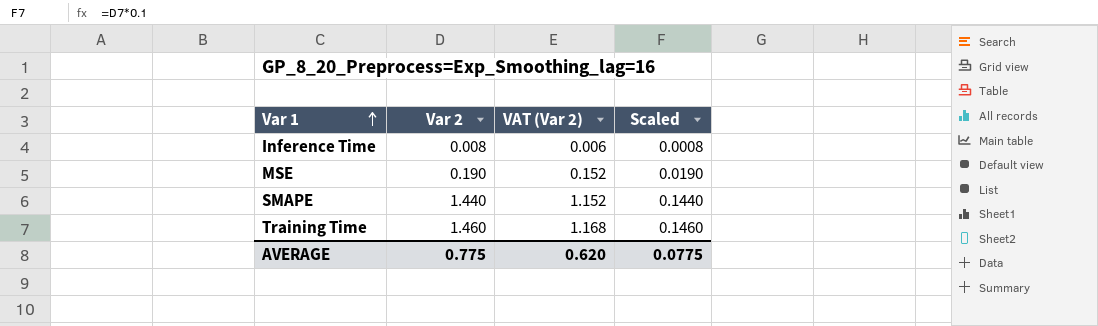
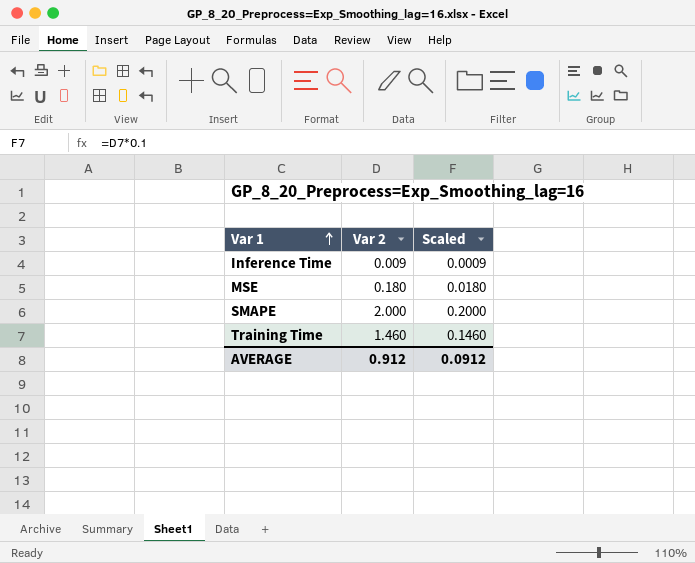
column VAT (Var 2) | formula: [Var 2] * 0.8 -> none
Inference Time | Var 2: 0.008 -> 0.009
Inference Time | Scaled: 0.0008 -> 0.0009
MSE | Var 2: 0.190 -> 0.180
MSE | Scaled: 0.0190 -> 0.0180
SMAPE | Var 2: 1.440 -> 2.000
SMAPE | Scaled: 0.1440 -> 0.2000
AVERAGE | Var 2: 0.775 -> 0.912
AVERAGE | Scaled: 0.0775 -> 0.0912

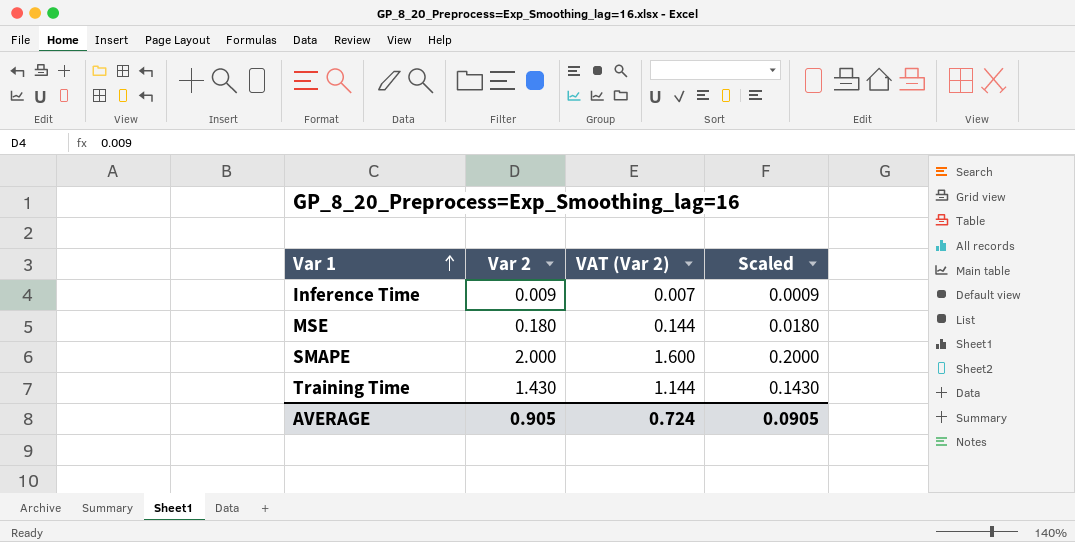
column VAT (Var 2) | formula: none -> [Var 2] * 0.8
Training Time | Var 2: 1.460 -> 1.430
Training Time | Scaled: 0.1460 -> 0.1430
AVERAGE | Var 2: 0.912 -> 0.905
AVERAGE | Scaled: 0.0912 -> 0.0905

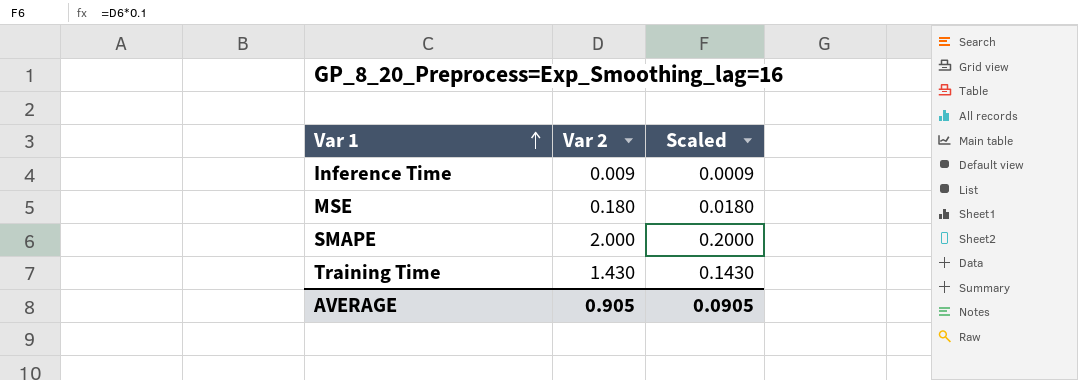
column VAT (Var 2) | formula: [Var 2] * 0.8 -> none

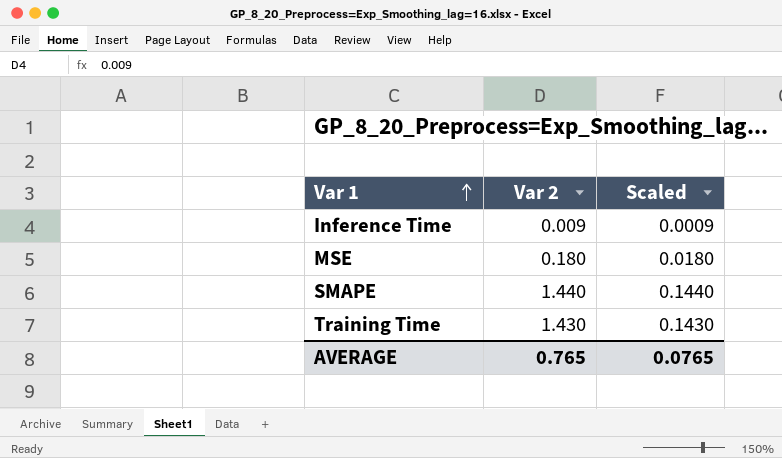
SMAPE | Var 2: 2.000 -> 1.440
SMAPE | Scaled: 0.2000 -> 0.1440
AVERAGE | Var 2: 0.905 -> 0.765
AVERAGE | Scaled: 0.0905 -> 0.0765

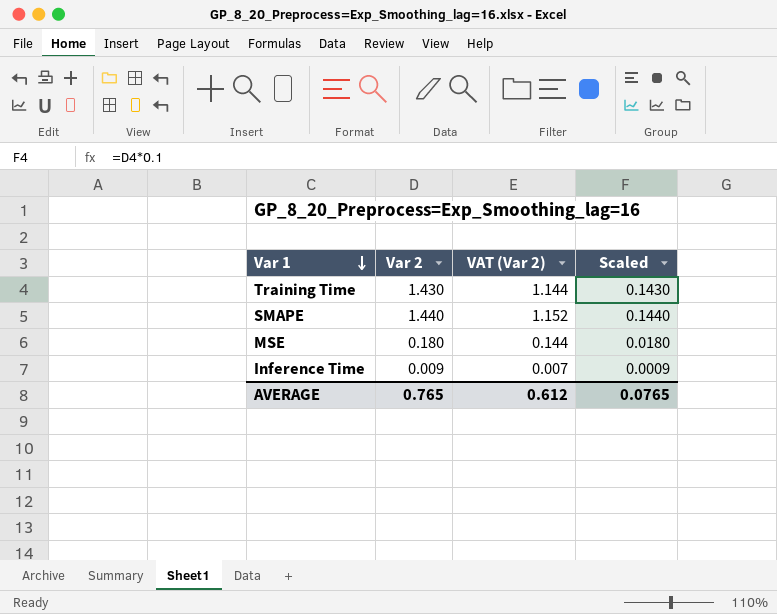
row order: Var 1 ascending -> Var 1 descending
column VAT (Var 2) | formula: none -> [Var 2] * 0.8

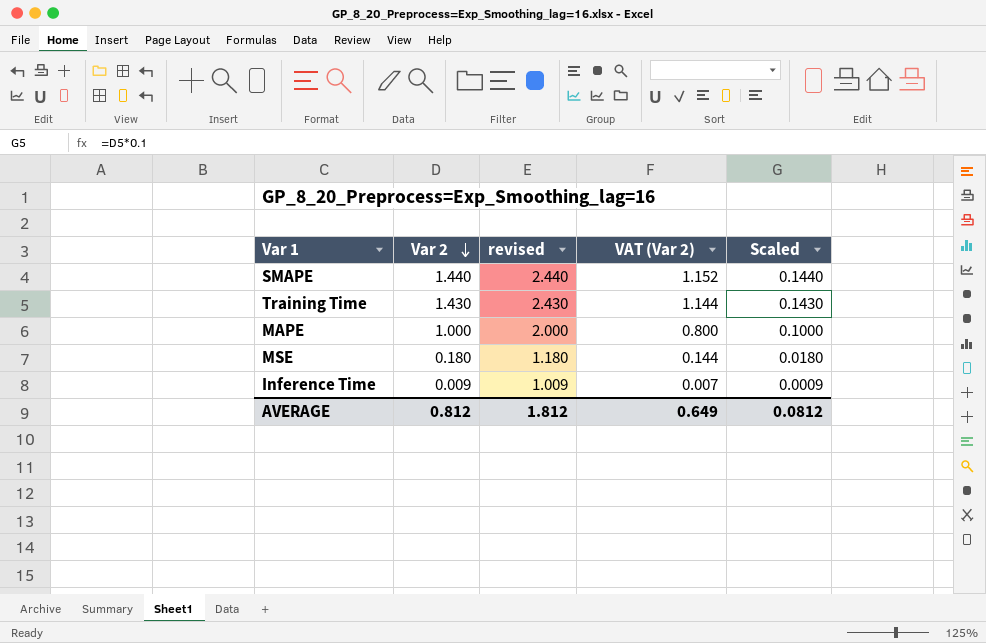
row order: Var 1 descending -> Var 2 descending
column revised | formula: none -> [Var 2] + 1
row MAPE: none -> 1.000 | 2.000 | 0.800 | 0.1000
AVERAGE | Var 2: 0.765 -> 0.812
AVERAGE | VAT (Var 2): 0.612 -> 0.649
AVERAGE | Scaled: 0.0765 -> 0.0812

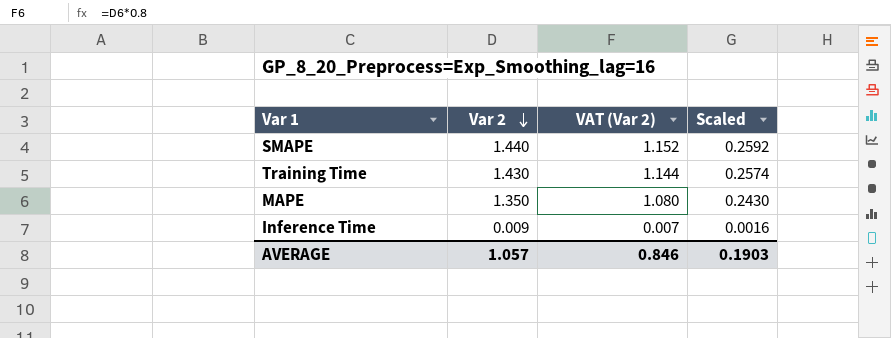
column revised | formula: [Var 2] + 1 -> none
column Scaled | formula: [Var 2] * 0.1 -> [Var 2] * 0.18
row MSE: 0.180 | 1.180 | 0.144 | 0.0180 -> none
MAPE | Var 2: 1.000 -> 1.350
MAPE | VAT (Var 2): 0.800 -> 1.080
AVERAGE | Var 2: 0.812 -> 1.057
AVERAGE | VAT (Var 2): 0.649 -> 0.846
AVERAGE | Scaled: 0.0812 -> 0.1903

